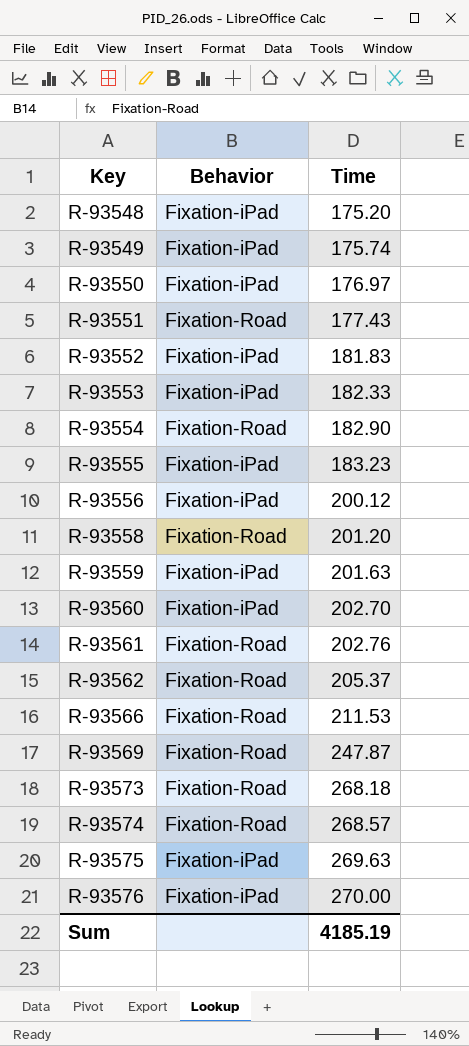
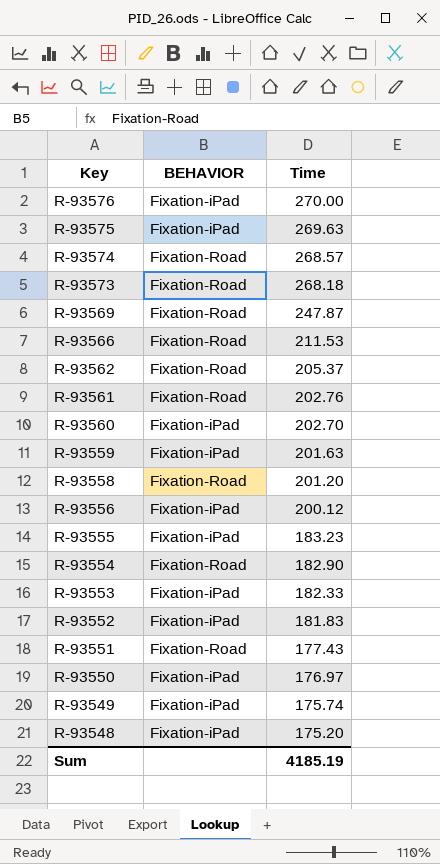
row order: Key ascending -> Key descending
column name: Behavior -> BEHAVIOR

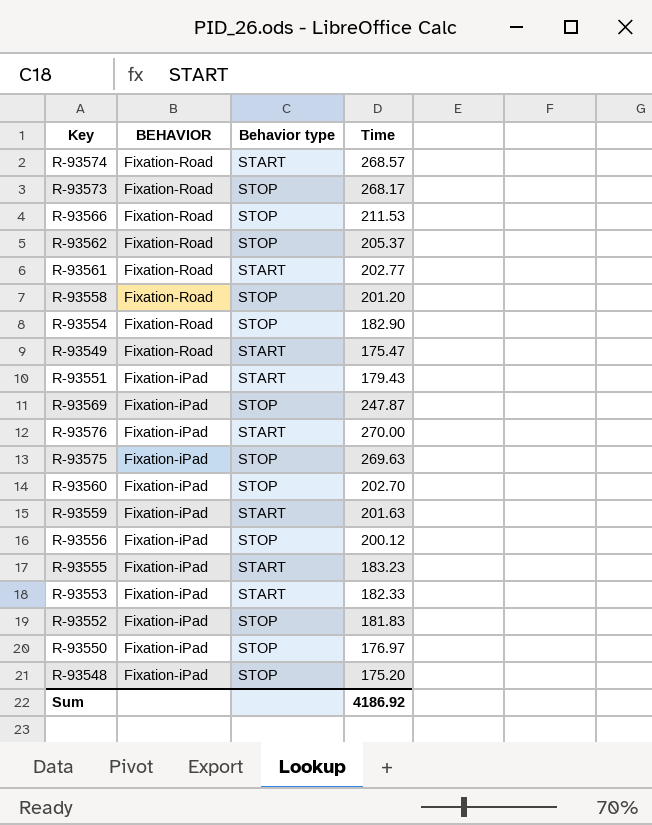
row order: Key descending -> BEHAVIOR descending
column Behavior type | position: none -> 3
R-93573 | Time: 268.18 -> 268.17
R-93561 | Time: 202.76 -> 202.77
R-93549 | BEHAVIOR: Fixation-iPad -> Fixation-Road
R-93549 | Time: 175.74 -> 175.47
R-93551 | BEHAVIOR: Fixation-Road -> Fixation-iPad
R-93551 | Time: 177.43 -> 179.43
R-93569 | BEHAVIOR: Fixation-Road -> Fixation-iPad
Sum | Time: 4185.19 -> 4186.92

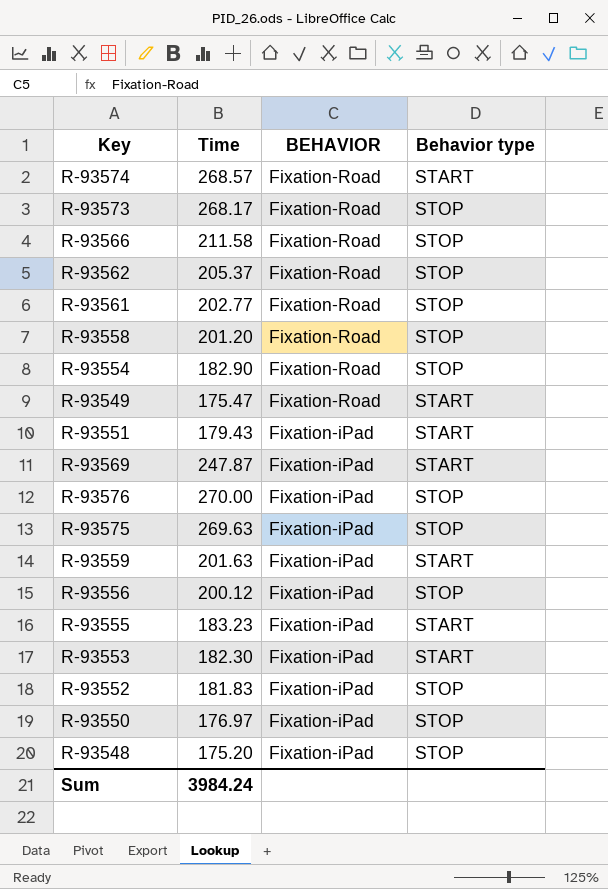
column Time | position: 4 -> 2
row R-93560: Fixation-iPad | STOP | 202.70 -> none
R-93566 | Time: 211.53 -> 211.58
R-93561 | Behavior type: START -> STOP
R-93569 | Behavior type: STOP -> START
R-93576 | Behavior type: START -> STOP
R-93553 | Time: 182.33 -> 182.30
Sum | Time: 4186.92 -> 3984.24

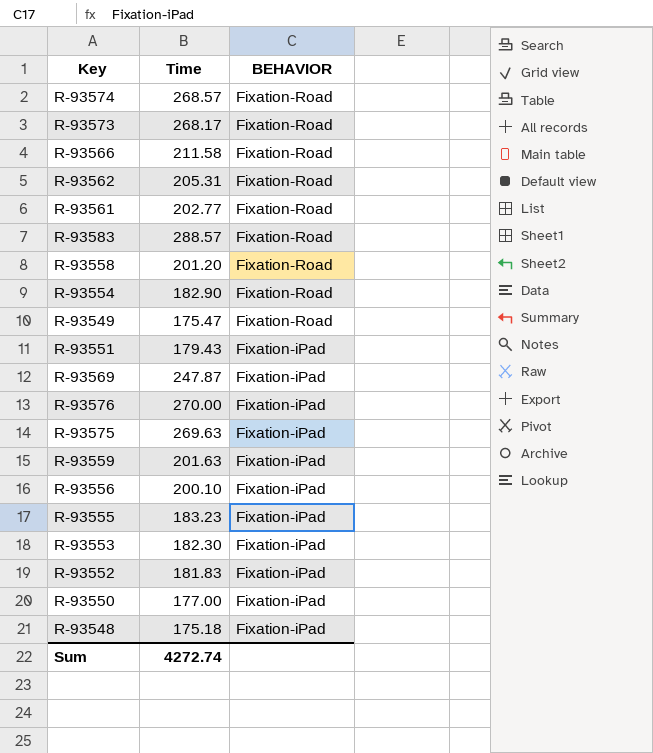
column Behavior type | position: 4 -> none
R-93562 | Time: 205.37 -> 205.31
row R-93583: none -> 288.57 | Fixation-Road
R-93556 | Time: 200.12 -> 200.10
R-93550 | Time: 176.97 -> 177.00
R-93548 | Time: 175.20 -> 175.18
Sum | Time: 3984.24 -> 4272.74

